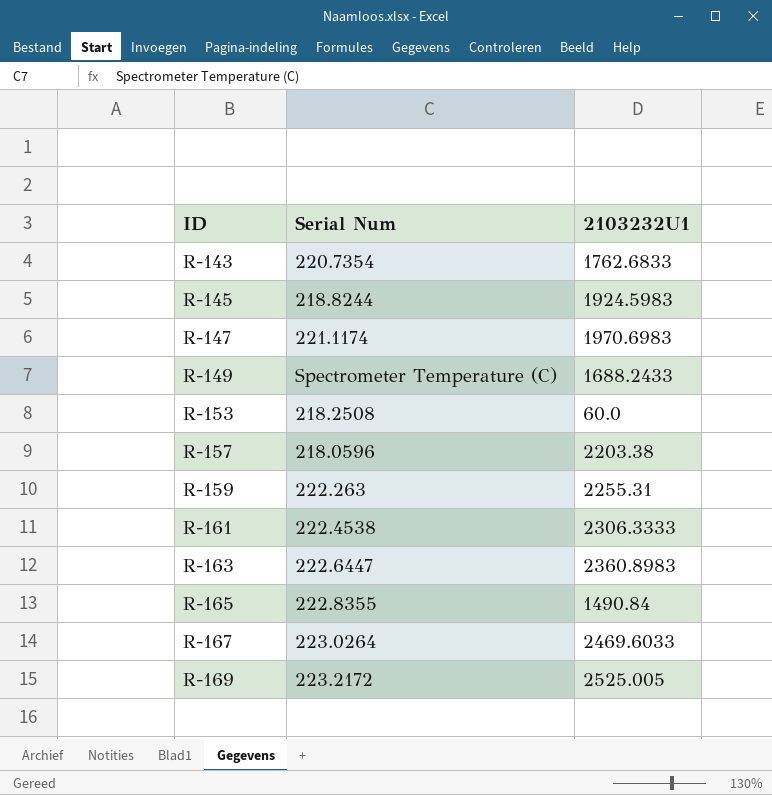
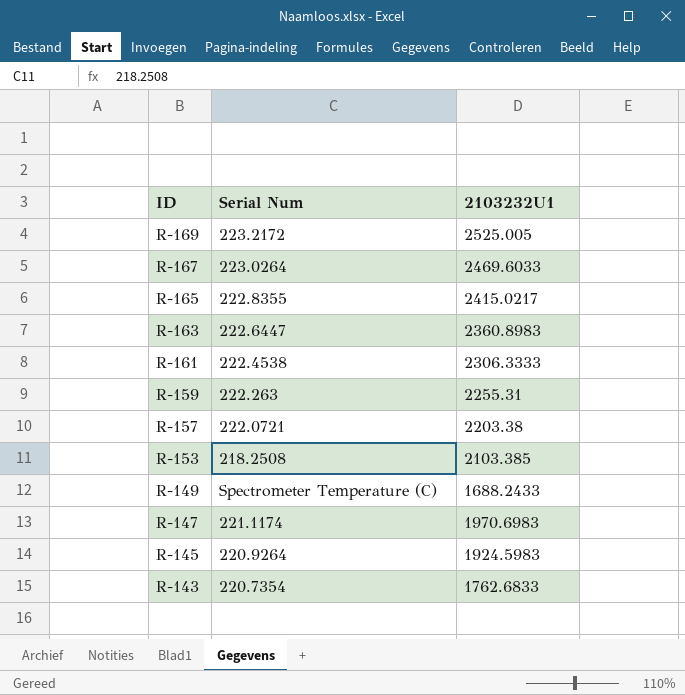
row order: ID ascending -> ID descending
R-165 | 2103232U1: 1490.84 -> 2415.0217
R-157 | Serial Num: 218.0596 -> 222.0721
R-153 | 2103232U1: 60.0 -> 2103.385
R-145 | Serial Num: 218.8244 -> 220.9264

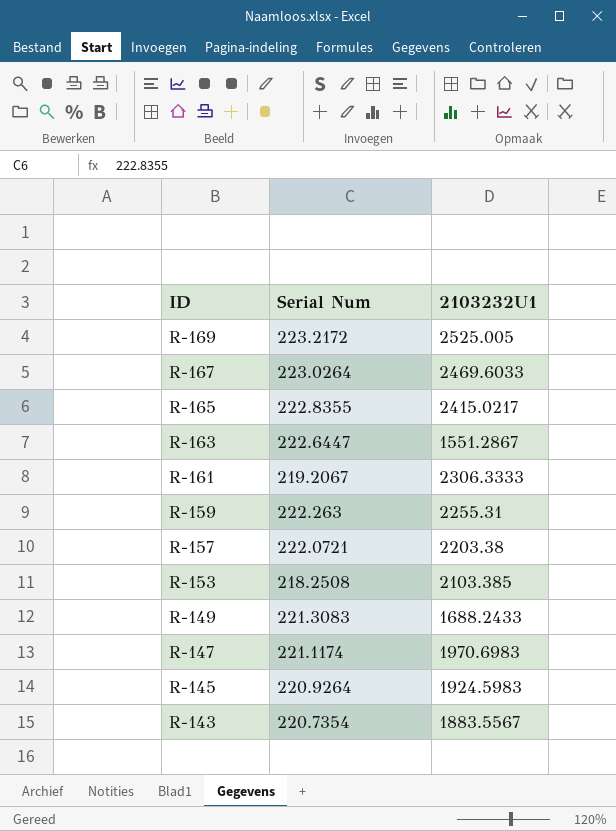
R-163 | 2103232U1: 2360.8983 -> 1551.2867
R-161 | Serial Num: 222.4538 -> 219.2067
R-149 | Serial Num: Spectrometer Temperature (C) -> 221.3083
R-143 | 2103232U1: 1762.6833 -> 1883.5567

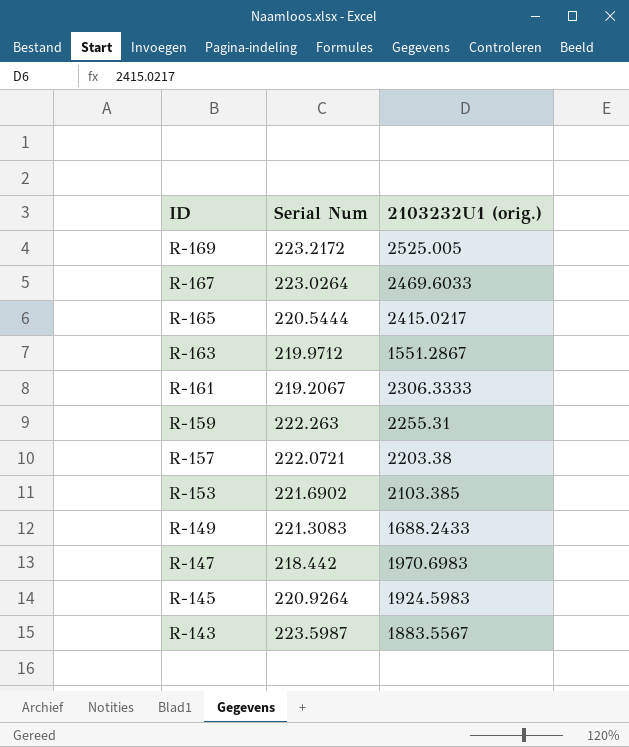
column name: 2103232U1 -> 2103232U1 (orig.)
R-165 | Serial Num: 222.8355 -> 220.5444
R-163 | Serial Num: 222.6447 -> 219.9712
R-153 | Serial Num: 218.2508 -> 221.6902
R-147 | Serial Num: 221.1174 -> 218.442
R-143 | Serial Num: 220.7354 -> 223.5987

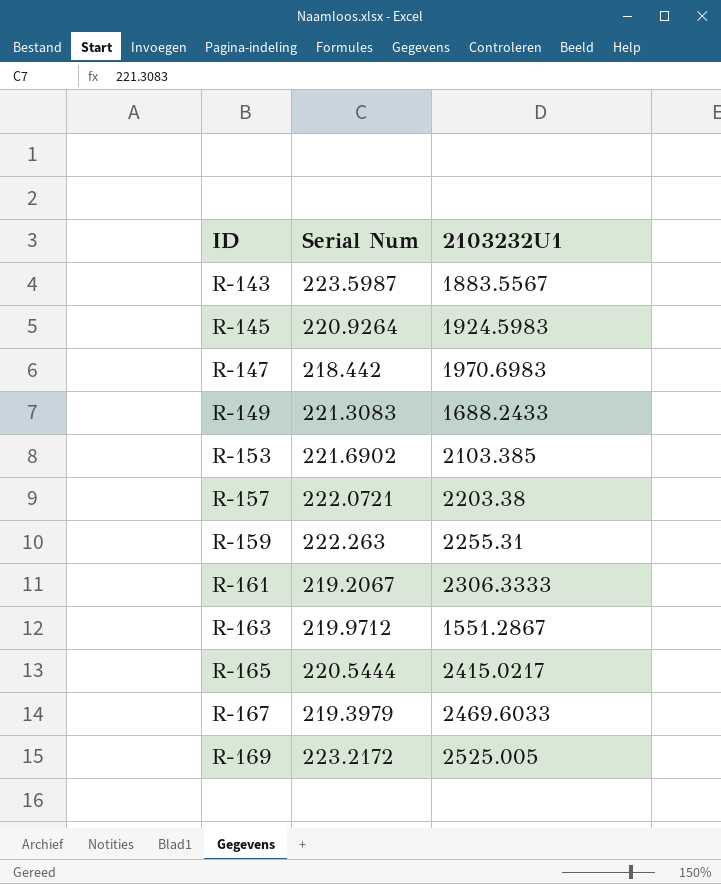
row order: ID descending -> ID ascending
column name: 2103232U1 (orig.) -> 2103232U1
R-167 | Serial Num: 223.0264 -> 219.3979

